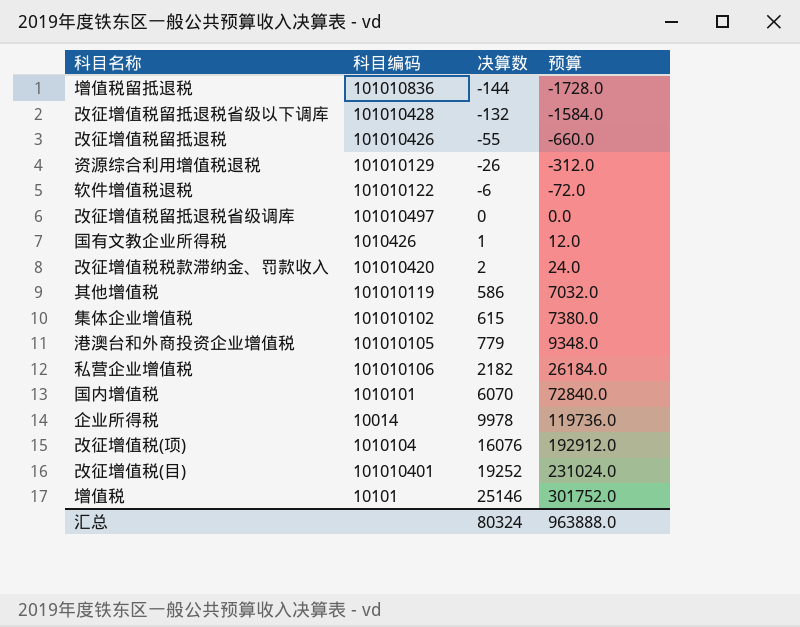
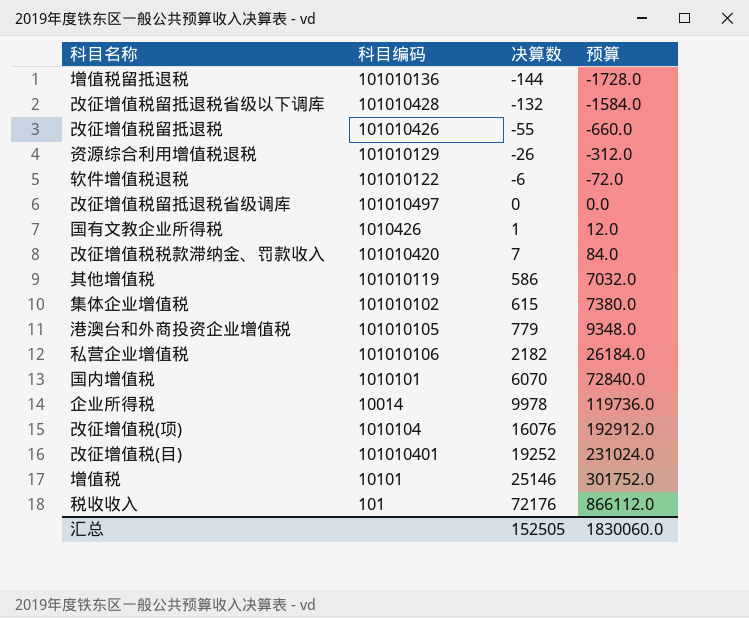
增值税留抵退税 | 科目编码: 101010836 -> 101010136
改征增值税税款滞纳金、罚款收入 | 决算数: 2 -> 7
改征增值税税款滞纳金、罚款收入 | 预算: 24.0 -> 84.0
row 税收收入: none -> 101 | 72176 | 866112.0
汇总 | 决算数: 80324 -> 152505
汇总 | 预算: 963888.0 -> 1830060.0

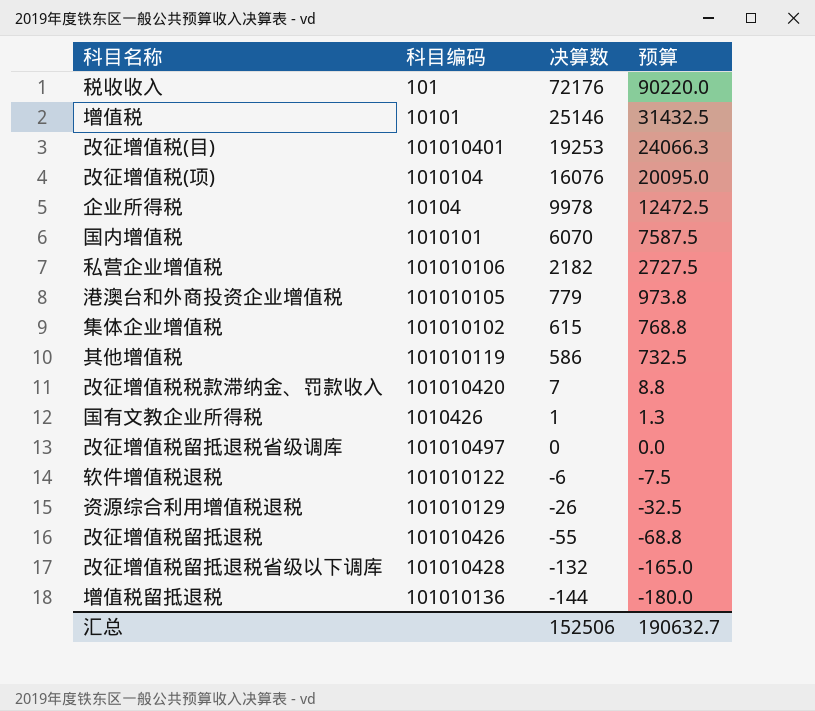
row order: 决算数 ascending -> 决算数 descending
column 预算 | formula: [决算数] * 12 -> [决算数] * 1.25
改征增值税(目) | 决算数: 19252 -> 19253
企业所得税 | 科目编码: 10014 -> 10104
汇总 | 决算数: 152505 -> 152506
汇总 | 预算: 1830060.0 -> 190632.7

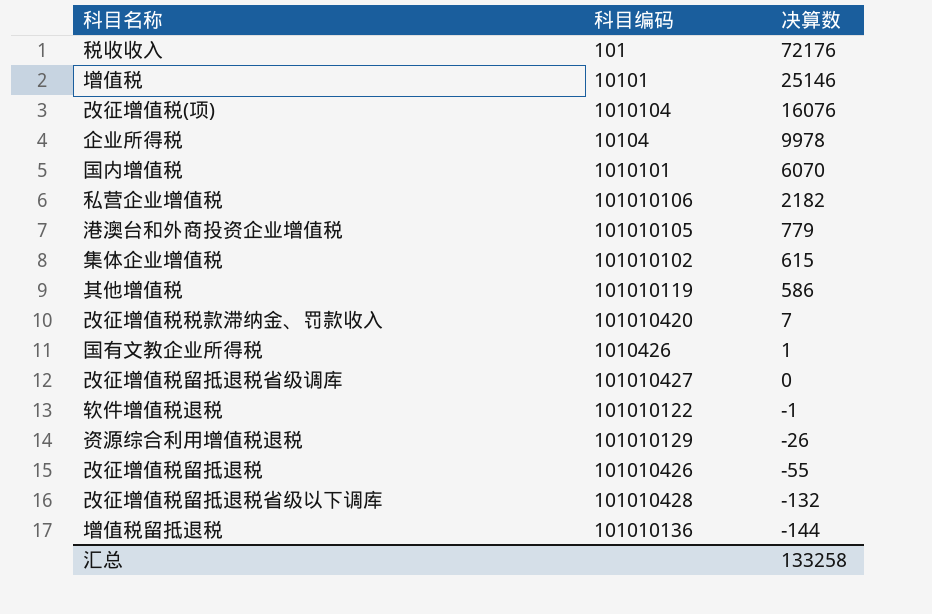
column 预算 | formula: [决算数] * 1.25 -> none
row 改征增值税(目): 101010401 | 19253 | 24066.3 -> none
改征增值税留抵退税省级调库 | 科目编码: 101010497 -> 101010427
软件增值税退税 | 决算数: -6 -> -1
汇总 | 决算数: 152506 -> 133258

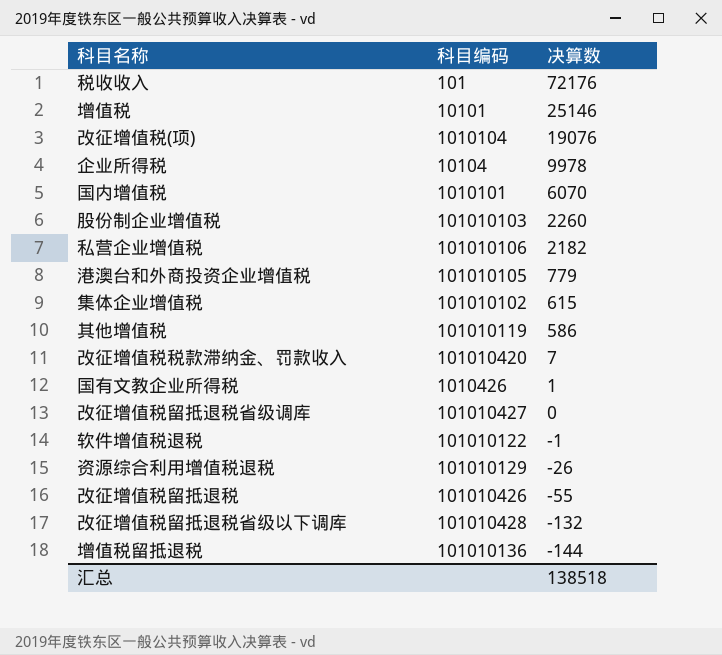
改征增值税(项) | 决算数: 16076 -> 19076
row 股份制企业增值税: none -> 101010103 | 2260
汇总 | 决算数: 133258 -> 138518

